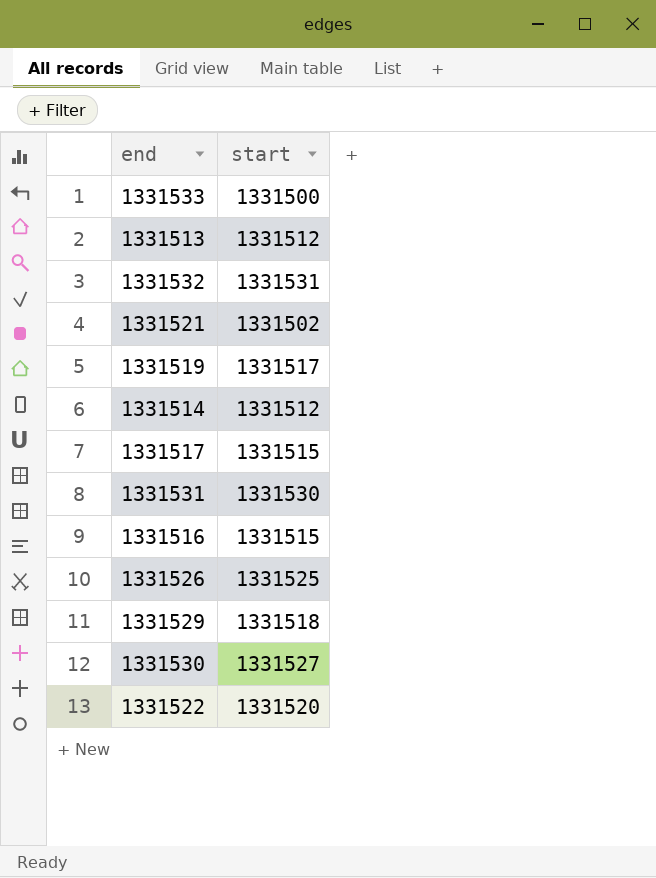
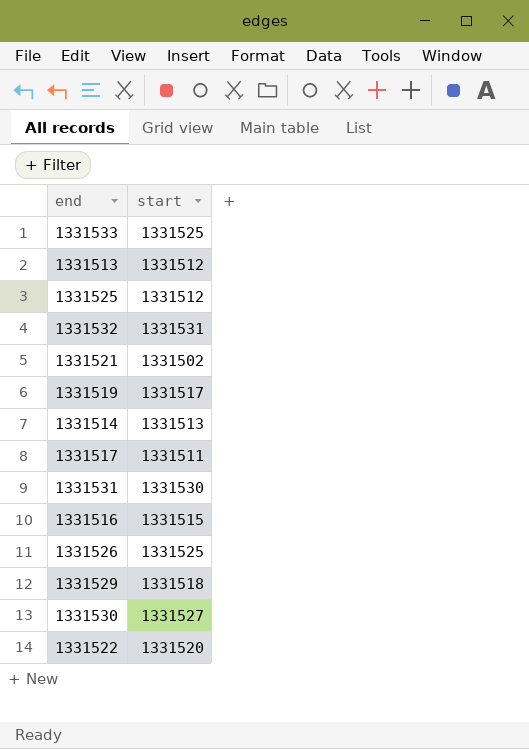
1331533 | start: 1331500 -> 1331525
row 1331525: none -> 1331512
1331514 | start: 1331512 -> 1331513
1331517 | start: 1331515 -> 1331511

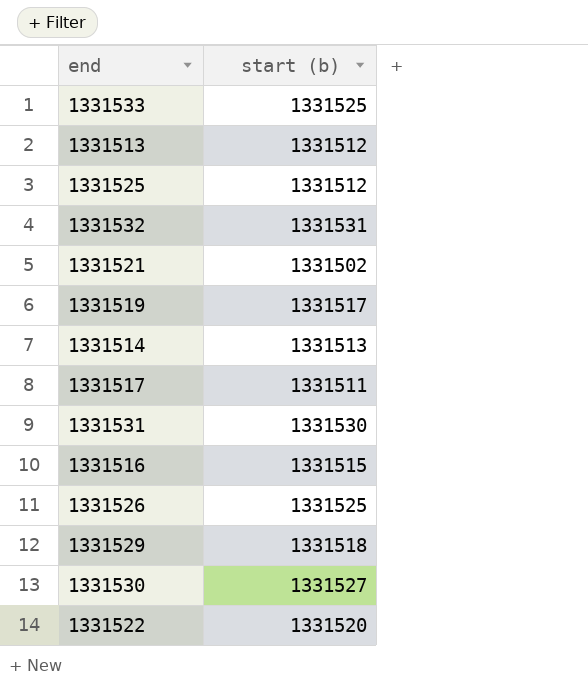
column name: start -> start (b)

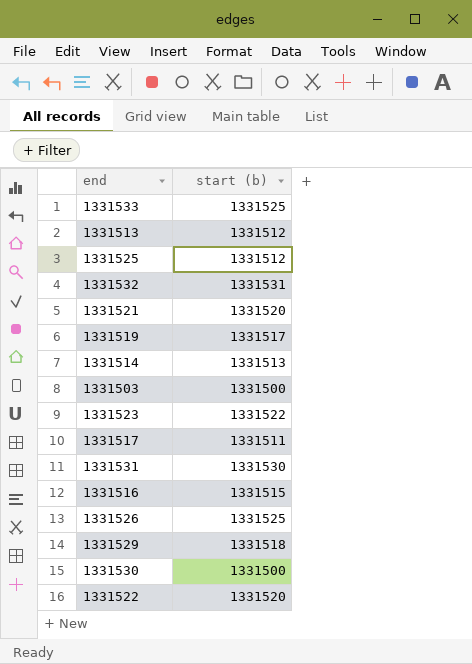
1331521 | start (b): 1331502 -> 1331520
row 1331503: none -> 1331500
row 1331523: none -> 1331522
1331530 | start (b): 1331527 -> 1331500

